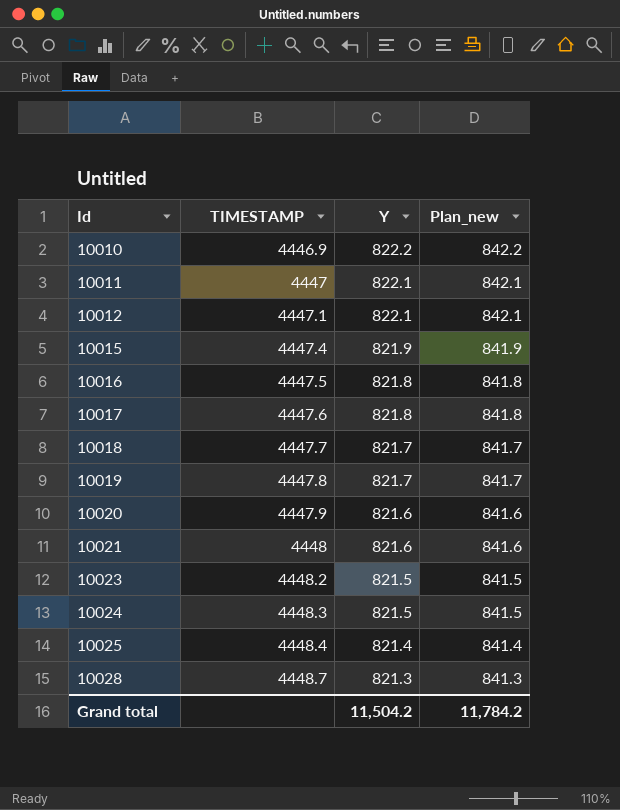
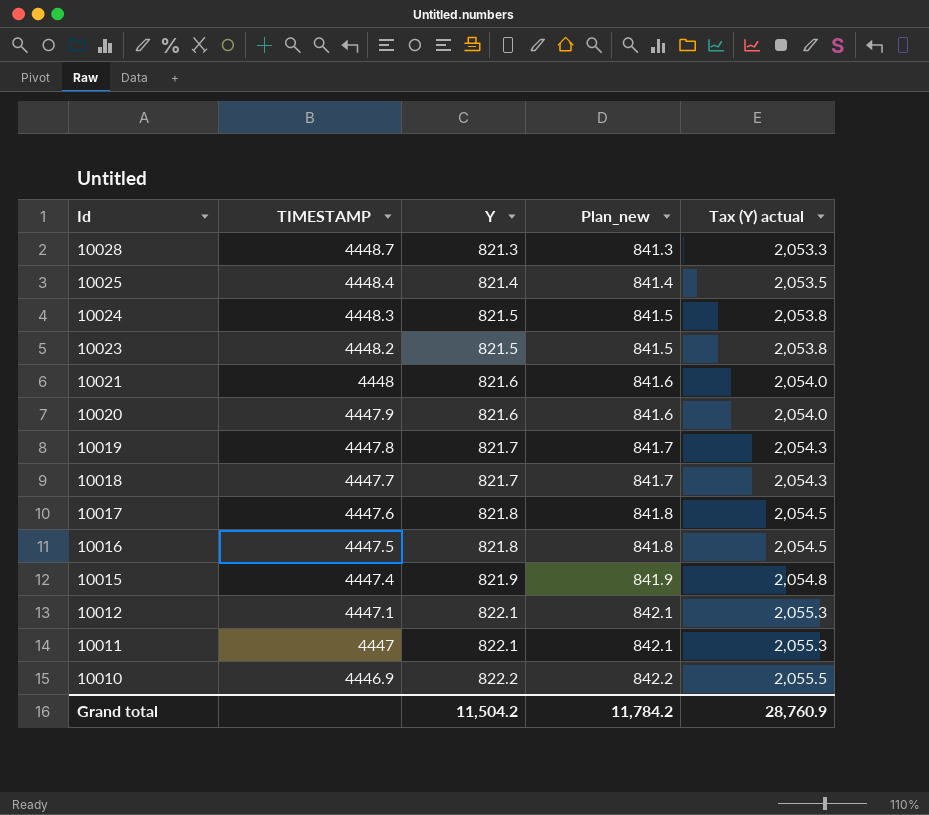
row order: Id ascending -> Id descending
column Tax (Y) actual | formula: none -> [Y] * 2.5

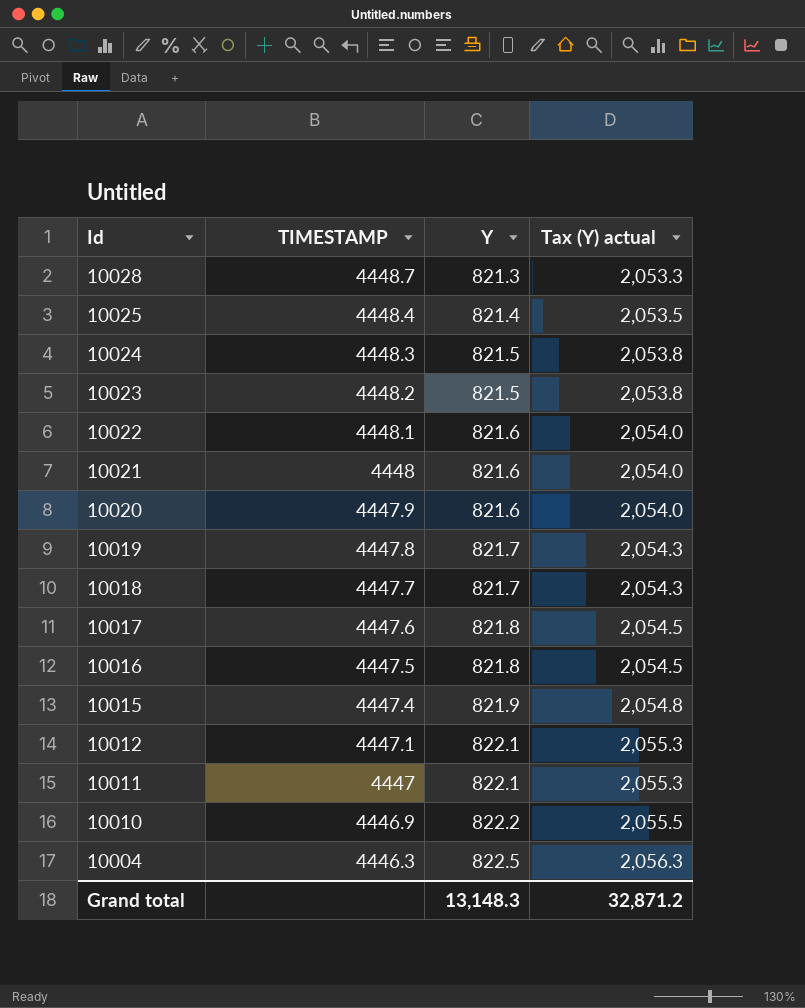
column Plan_new | formula: [Y] + 20 -> none
row 10022: none -> 4448.1 | 821.6 | 2,054.0
row 10004: none -> 4446.3 | 822.5 | 2,056.3
Grand total | Y: 11,504.2 -> 13,148.3
Grand total | Tax (Y) actual: 28,760.9 -> 32,871.2

